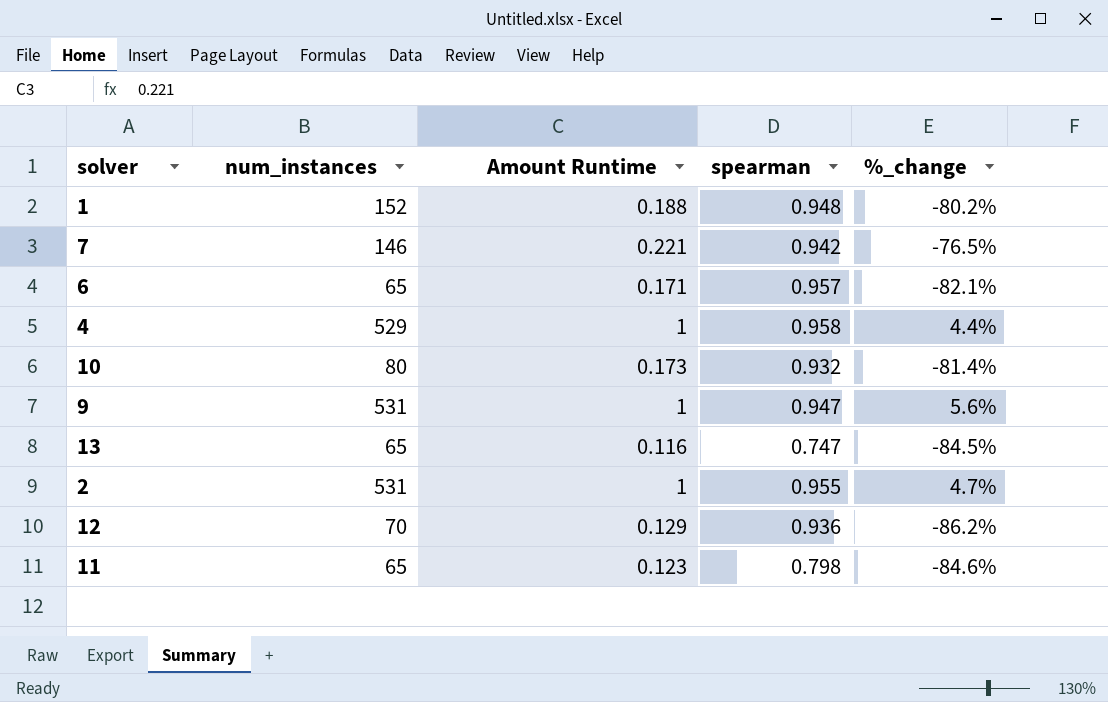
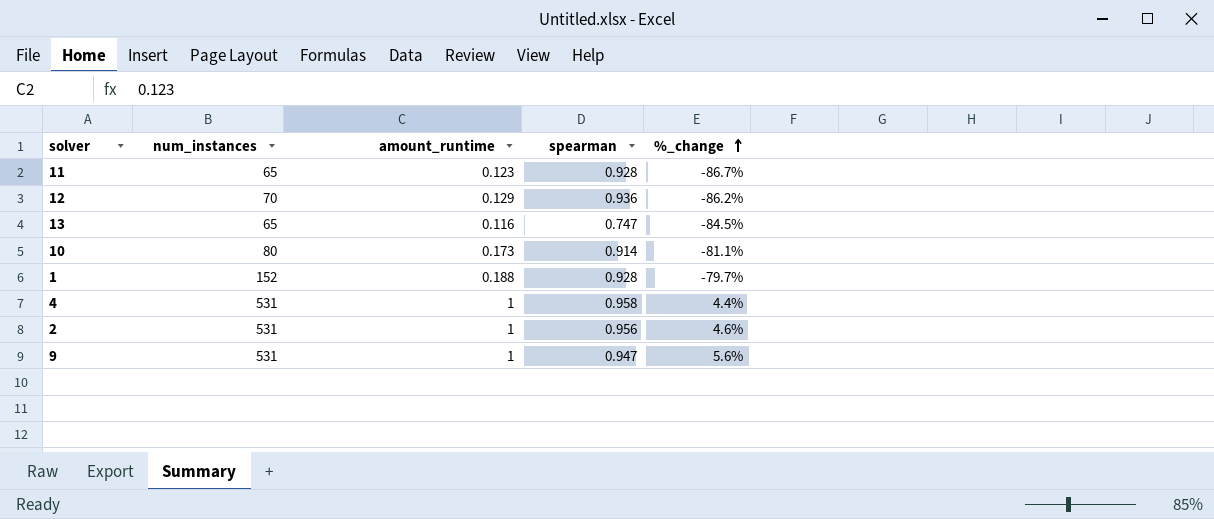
row order: none -> %_change ascending
column name: Amount Runtime -> amount_runtime
row 7: 146 | 0.221 | 0.942 | -76.5% -> none
row 6: 65 | 0.171 | 0.957 | -82.1% -> none
11 | spearman: 0.798 -> 0.928
11 | %_change: -84.6% -> -86.7%
10 | spearman: 0.932 -> 0.914
10 | %_change: -81.4% -> -81.1%
1 | spearman: 0.948 -> 0.928
1 | %_change: -80.2% -> -79.7%
4 | num_instances: 529 -> 531
2 | spearman: 0.955 -> 0.956
2 | %_change: 4.7% -> 4.6%

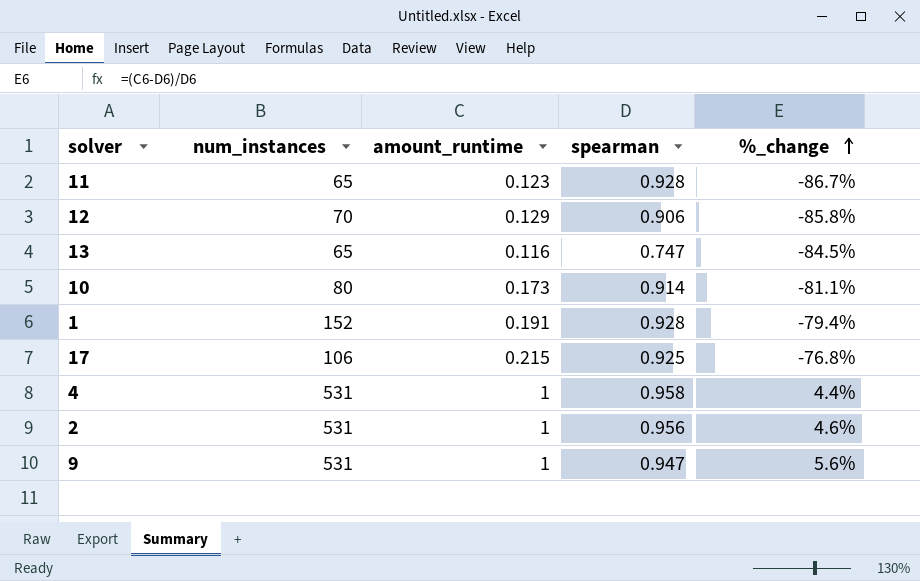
12 | spearman: 0.936 -> 0.906
12 | %_change: -86.2% -> -85.8%
1 | amount_runtime: 0.188 -> 0.191
1 | %_change: -79.7% -> -79.4%
row 17: none -> 106 | 0.215 | 0.925 | -76.8%

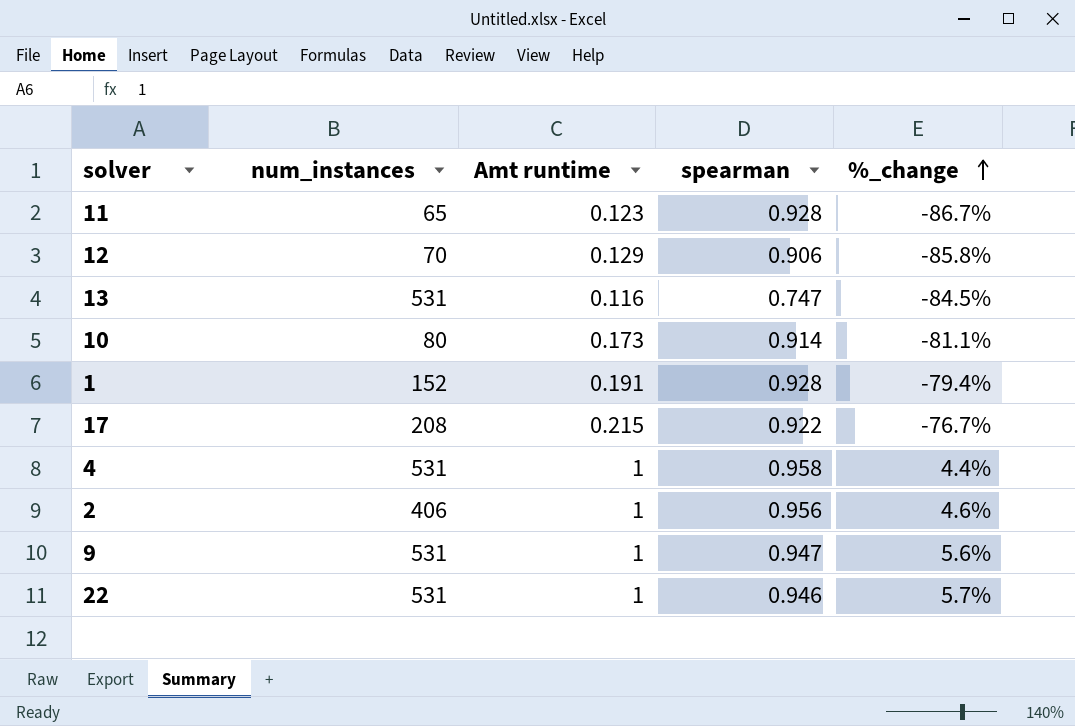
column name: amount_runtime -> Amt runtime
13 | num_instances: 65 -> 531
17 | num_instances: 106 -> 208
17 | spearman: 0.925 -> 0.922
17 | %_change: -76.8% -> -76.7%
2 | num_instances: 531 -> 406
row 22: none -> 531 | 1 | 0.946 | 5.7%

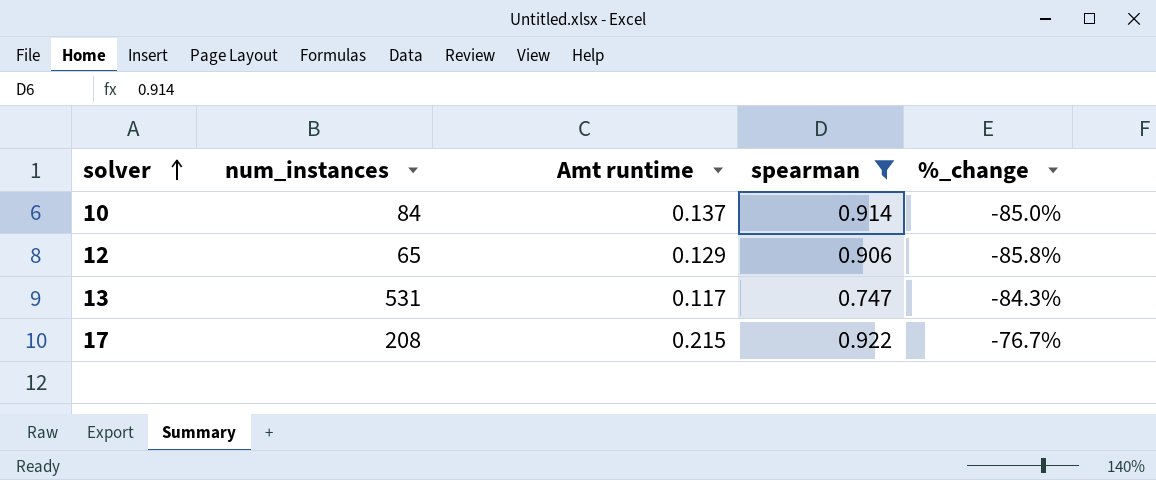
filter: none -> spearman <= 0.922
row order: %_change ascending -> solver ascending
10 | num_instances: 80 -> 84
10 | Amt runtime: 0.173 -> 0.137
10 | %_change: -81.1% -> -85.0%
12 | num_instances: 70 -> 65
13 | Amt runtime: 0.116 -> 0.117
13 | %_change: -84.5% -> -84.3%

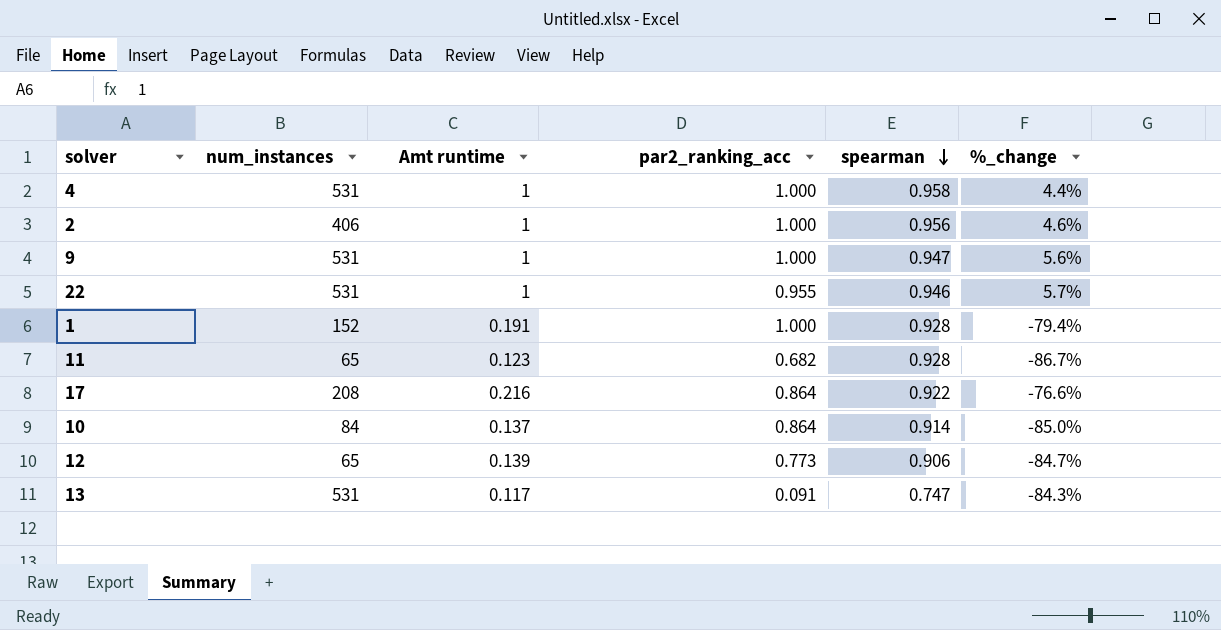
filter: spearman <= 0.922 -> none
row order: solver ascending -> spearman descending
column par2_ranking_acc | position: none -> 4
17 | Amt runtime: 0.215 -> 0.216
17 | %_change: -76.7% -> -76.6%
12 | Amt runtime: 0.129 -> 0.139
12 | %_change: -85.8% -> -84.7%

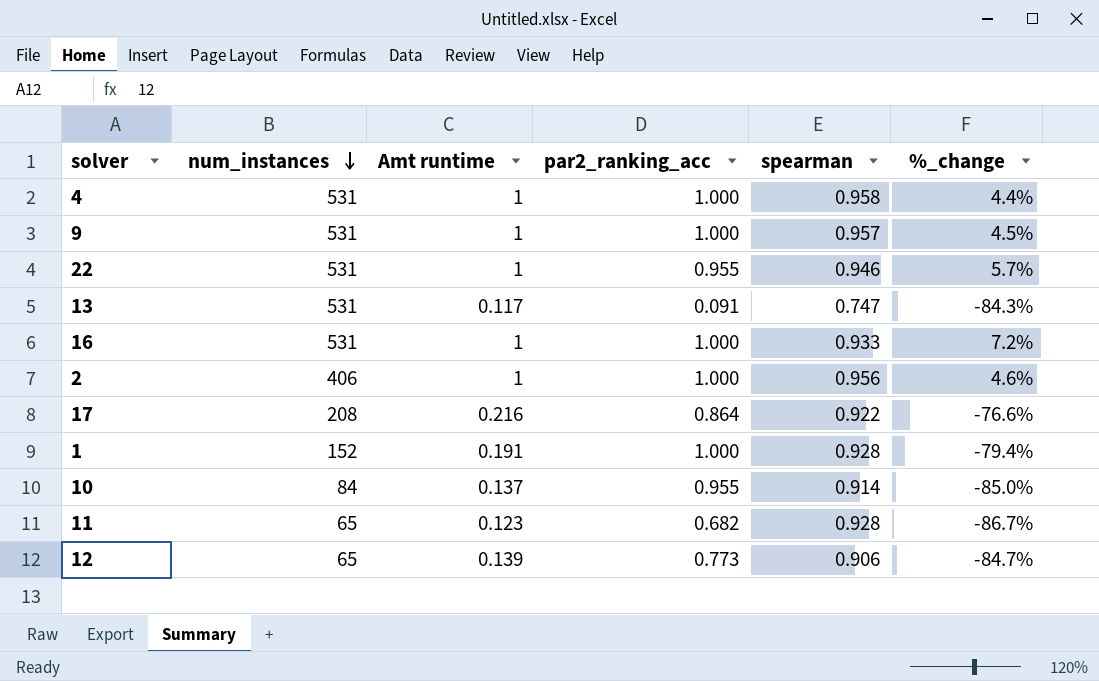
row order: spearman descending -> num_instances descending
9 | spearman: 0.947 -> 0.957
9 | %_change: 5.6% -> 4.5%
row 16: none -> 531 | 1 | 1.000 | 0.933 | 7.2%
10 | par2_ranking_acc: 0.864 -> 0.955

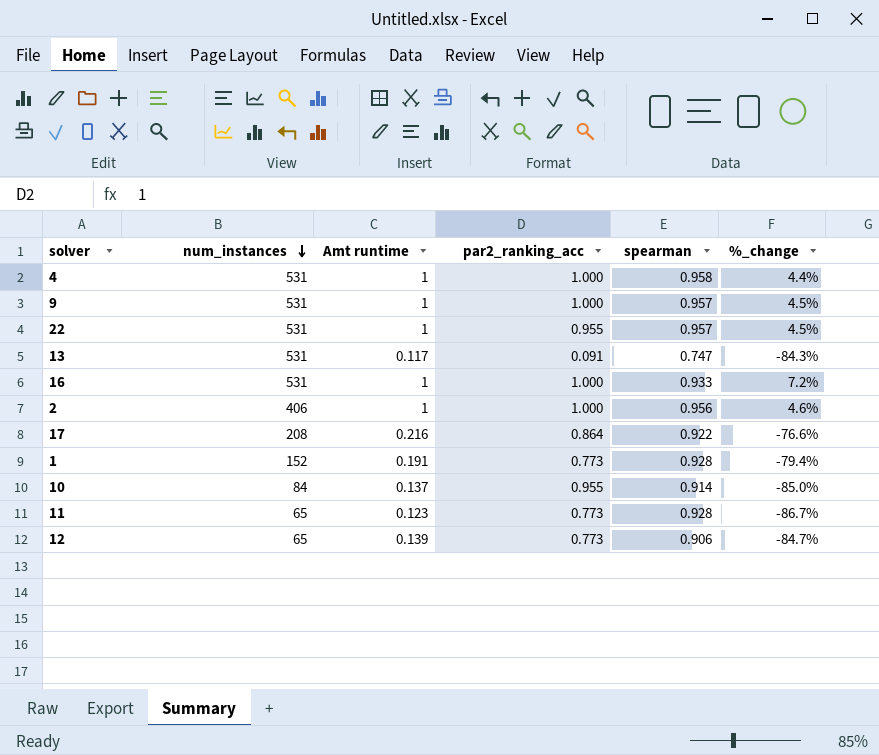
22 | spearman: 0.946 -> 0.957
22 | %_change: 5.7% -> 4.5%
1 | par2_ranking_acc: 1.000 -> 0.773
11 | par2_ranking_acc: 0.682 -> 0.773

